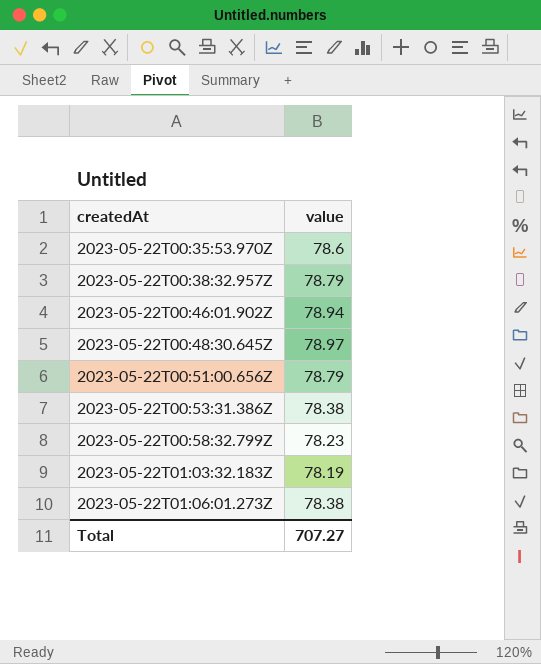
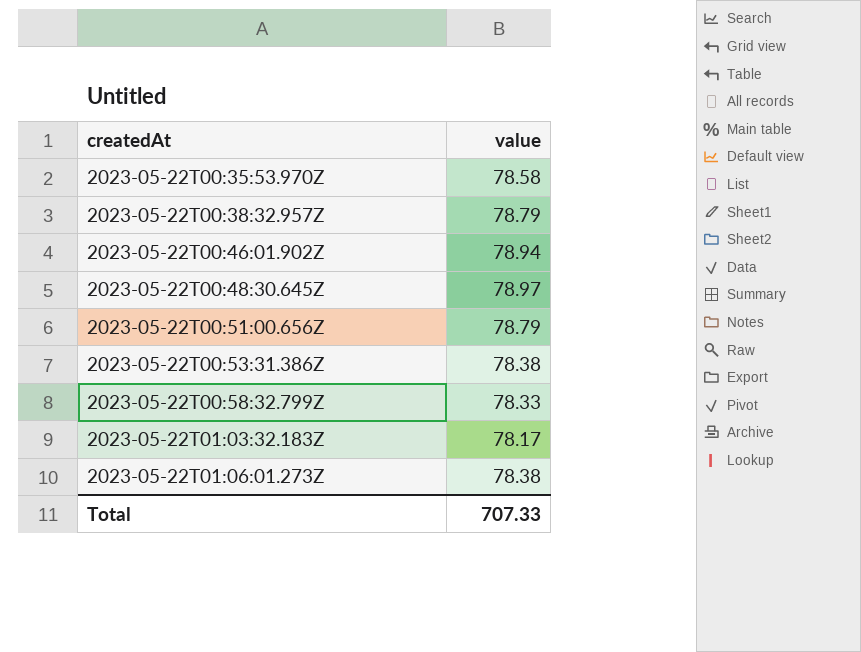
2023-05-22T00:35:53.970Z | value: 78.6 -> 78.58
2023-05-22T00:58:32.799Z | value: 78.23 -> 78.33
2023-05-22T01:03:32.183Z | value: 78.19 -> 78.17
Total | value: 707.27 -> 707.33

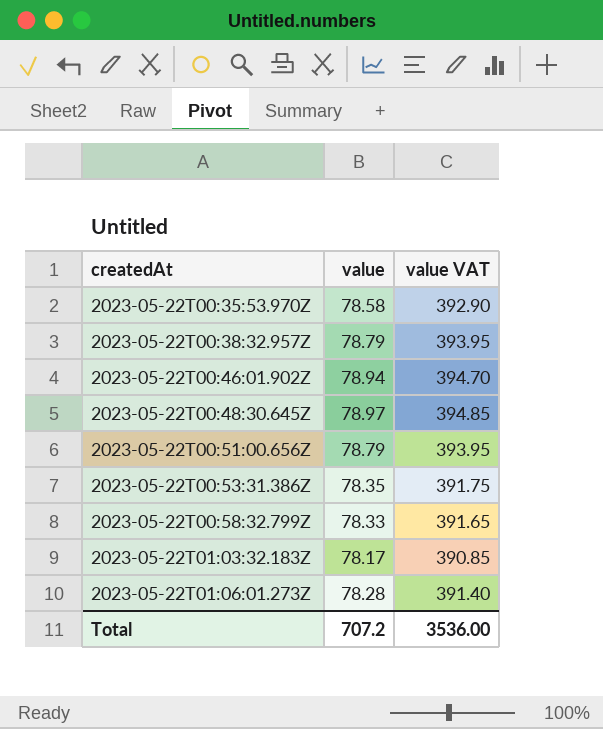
column value VAT | formula: none -> [value] * 5
2023-05-22T00:53:31.386Z | value: 78.38 -> 78.35
2023-05-22T01:06:01.273Z | value: 78.38 -> 78.28
Total | value: 707.33 -> 707.2

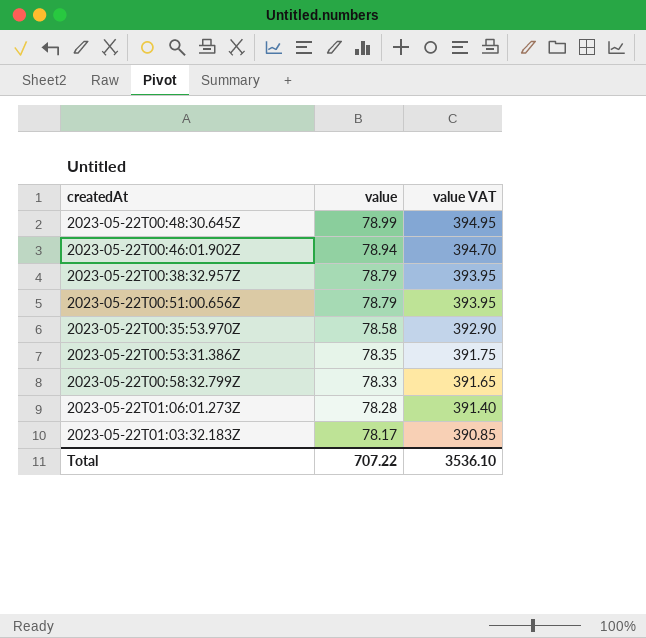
row order: createdAt ascending -> value descending
2023-05-22T00:48:30.645Z | value: 78.97 -> 78.99
2023-05-22T00:48:30.645Z | value VAT: 394.85 -> 394.95
Total | value: 707.2 -> 707.22
Total | value VAT: 3536.00 -> 3536.10

